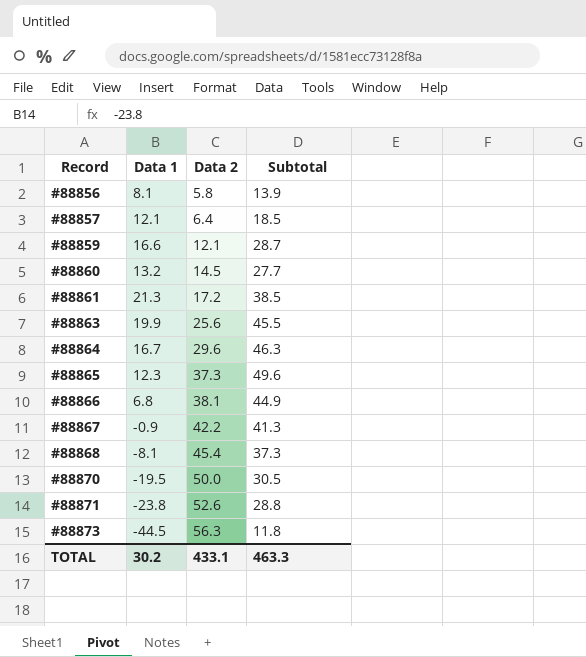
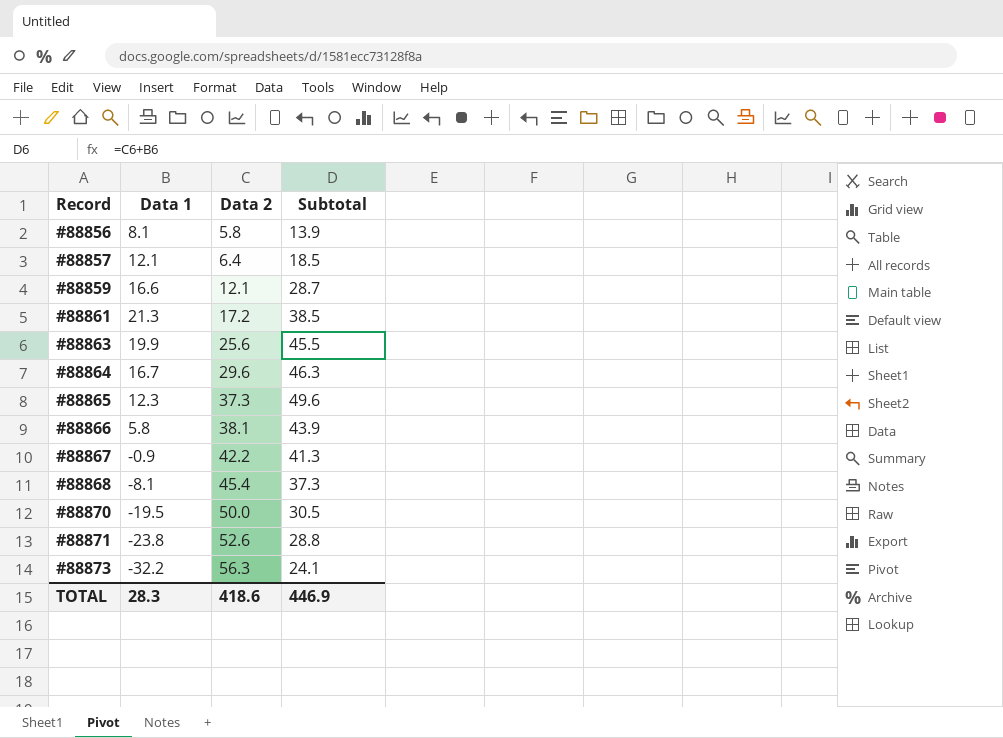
row #88860: 13.2 | 14.5 | 27.7 -> none
#88866 | Data 1: 6.8 -> 5.8
#88866 | Subtotal: 44.9 -> 43.9
#88873 | Data 1: -44.5 -> -32.2
#88873 | Subtotal: 11.8 -> 24.1
TOTAL | Data 1: 30.2 -> 28.3
TOTAL | Data 2: 433.1 -> 418.6
TOTAL | Subtotal: 463.3 -> 446.9

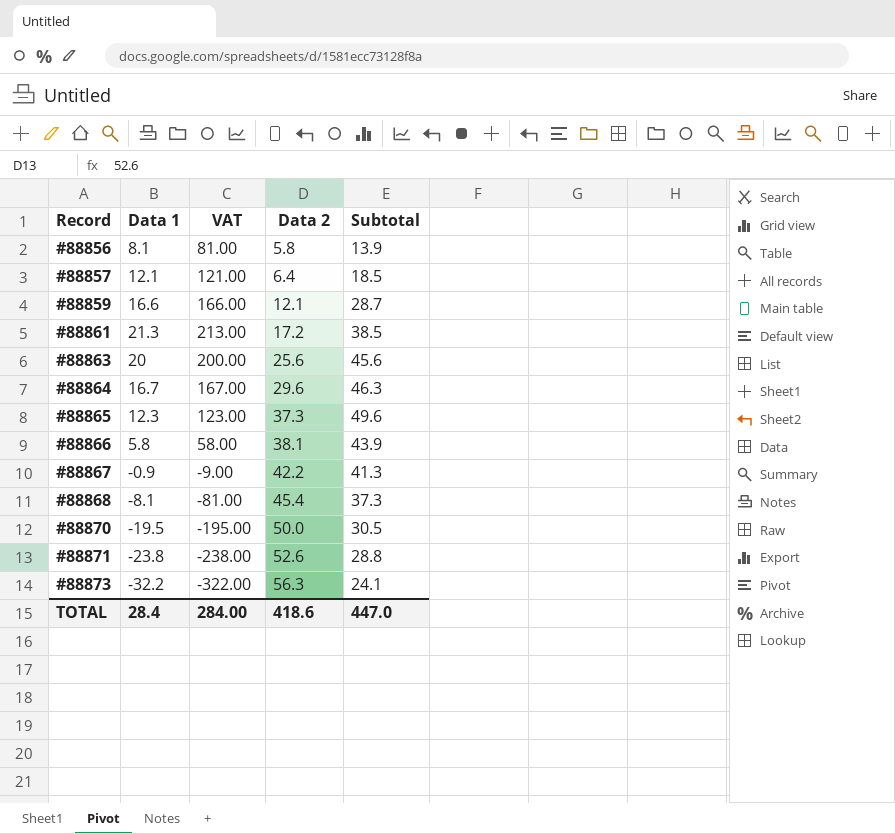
column VAT | formula: none -> [Data 1] * 10
#88863 | Data 1: 19.9 -> 20
#88863 | Subtotal: 45.5 -> 45.6
TOTAL | Data 1: 28.3 -> 28.4
TOTAL | Subtotal: 446.9 -> 447.0

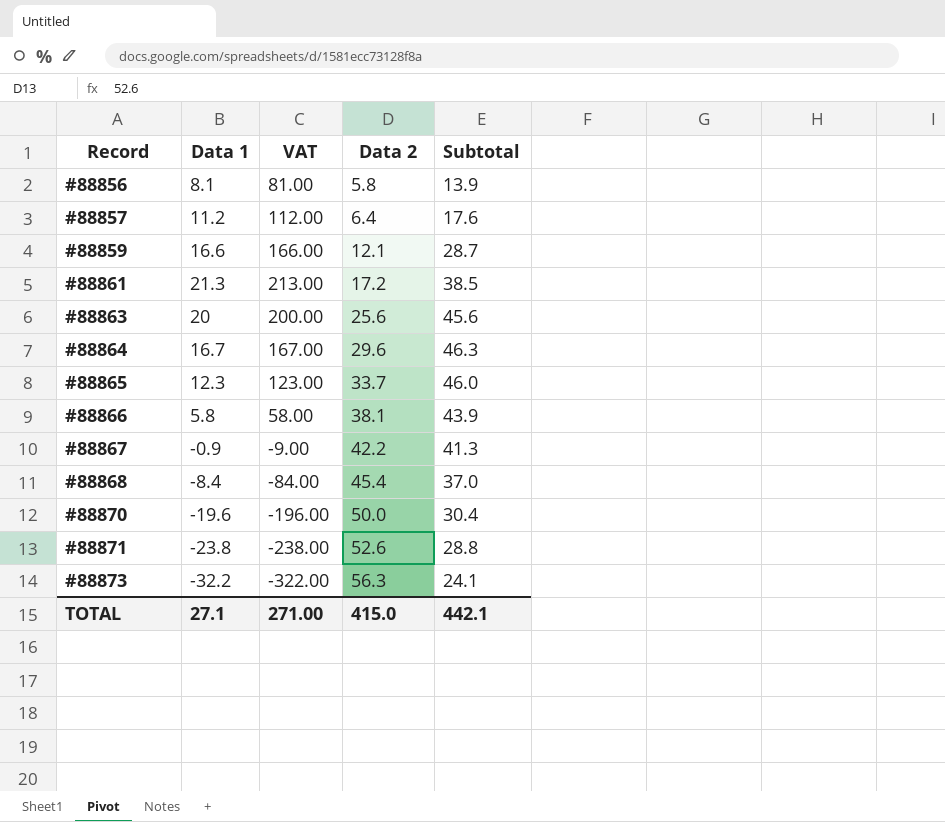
#88857 | Data 1: 12.1 -> 11.2
#88857 | VAT: 121.00 -> 112.00
#88857 | Subtotal: 18.5 -> 17.6
#88865 | Data 2: 37.3 -> 33.7
#88865 | Subtotal: 49.6 -> 46.0
#88868 | Data 1: -8.1 -> -8.4
#88868 | VAT: -81.00 -> -84.00
#88868 | Subtotal: 37.3 -> 37.0
#88870 | Data 1: -19.5 -> -19.6
#88870 | VAT: -195.00 -> -196.00
#88870 | Subtotal: 30.5 -> 30.4
TOTAL | Data 1: 28.4 -> 27.1
TOTAL | VAT: 284.00 -> 271.00
TOTAL | Data 2: 418.6 -> 415.0
TOTAL | Subtotal: 447.0 -> 442.1

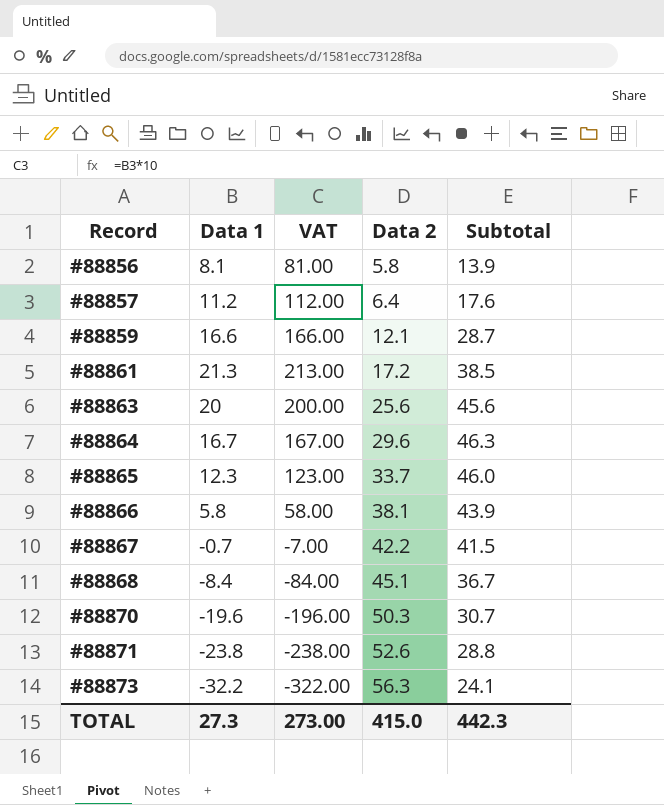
#88867 | Data 1: -0.9 -> -0.7
#88867 | VAT: -9.00 -> -7.00
#88867 | Subtotal: 41.3 -> 41.5
#88868 | Data 2: 45.4 -> 45.1
#88868 | Subtotal: 37.0 -> 36.7
#88870 | Data 2: 50.0 -> 50.3
#88870 | Subtotal: 30.4 -> 30.7
TOTAL | Data 1: 27.1 -> 27.3
TOTAL | VAT: 271.00 -> 273.00
TOTAL | Subtotal: 442.1 -> 442.3

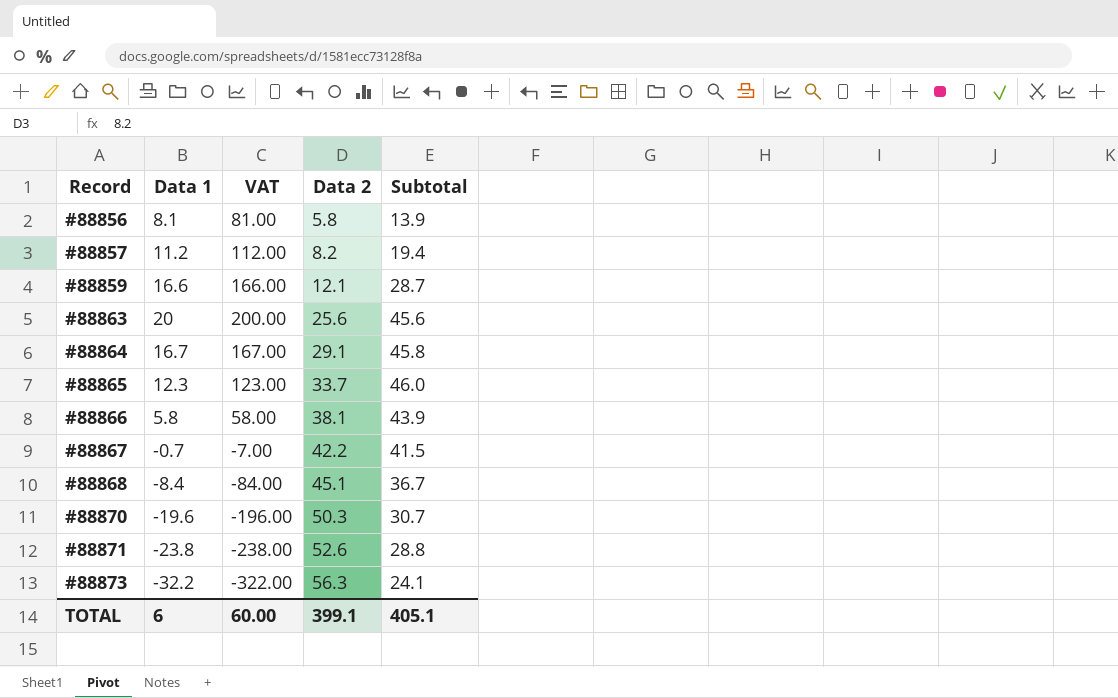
row #88861: 21.3 | 213.00 | 17.2 | 38.5 -> none
#88857 | Data 2: 6.4 -> 8.2
#88857 | Subtotal: 17.6 -> 19.4
#88864 | Data 2: 29.6 -> 29.1
#88864 | Subtotal: 46.3 -> 45.8
TOTAL | Data 1: 27.3 -> 6
TOTAL | VAT: 273.00 -> 60.00
TOTAL | Data 2: 415.0 -> 399.1
TOTAL | Subtotal: 442.3 -> 405.1

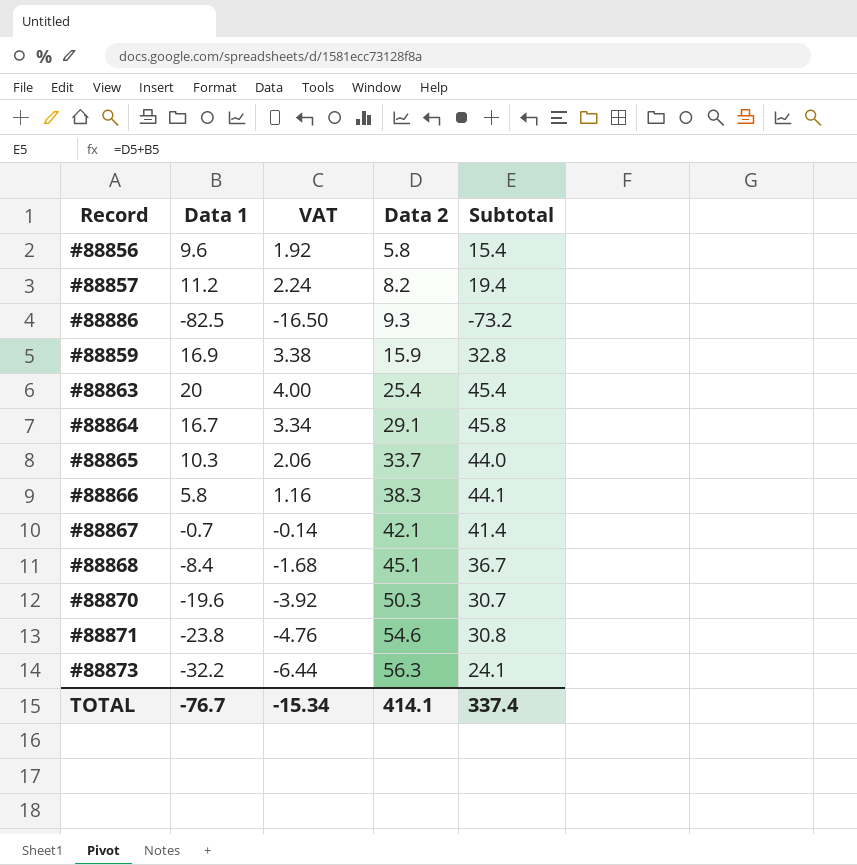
column VAT | formula: [Data 1] * 10 -> [Data 1] * 0.2
#88856 | Data 1: 8.1 -> 9.6
#88856 | Subtotal: 13.9 -> 15.4
row #88886: none -> -82.5 | -16.50 | 9.3 | -73.2
#88859 | Data 1: 16.6 -> 16.9
#88859 | Data 2: 12.1 -> 15.9
#88859 | Subtotal: 28.7 -> 32.8
#88863 | Data 2: 25.6 -> 25.4
#88863 | Subtotal: 45.6 -> 45.4
#88865 | Data 1: 12.3 -> 10.3
#88865 | Subtotal: 46.0 -> 44.0
#88866 | Data 2: 38.1 -> 38.3
#88866 | Subtotal: 43.9 -> 44.1
#88867 | Data 2: 42.2 -> 42.1
#88867 | Subtotal: 41.5 -> 41.4
#88871 | Data 2: 52.6 -> 54.6
#88871 | Subtotal: 28.8 -> 30.8
TOTAL | Data 1: 6 -> -76.7
TOTAL | VAT: 60.00 -> -15.34
TOTAL | Data 2: 399.1 -> 414.1
TOTAL | Subtotal: 405.1 -> 337.4

